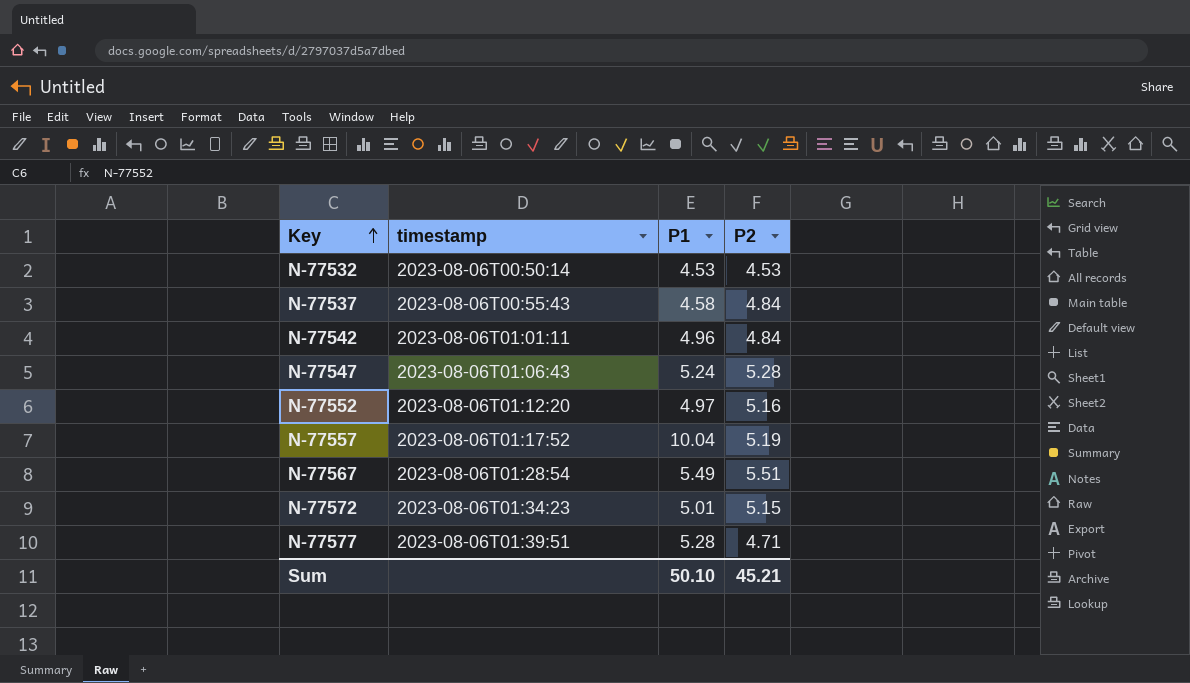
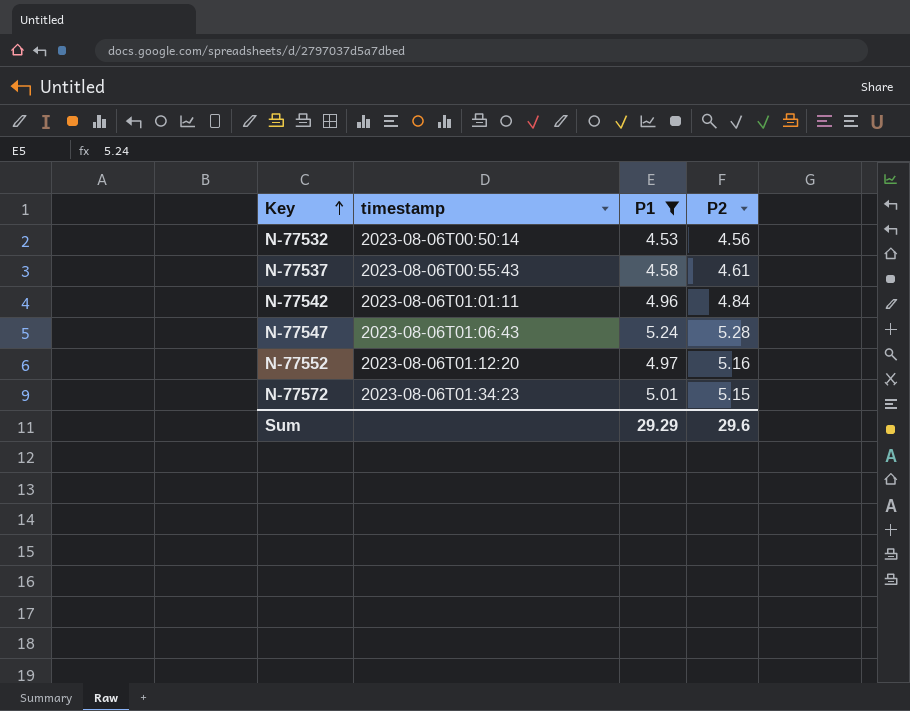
filter: none -> P1 <= 5.24
N-77532 | P2: 4.53 -> 4.56
N-77537 | P2: 4.84 -> 4.61
Sum | P1: 50.10 -> 29.29
Sum | P2: 45.21 -> 29.6

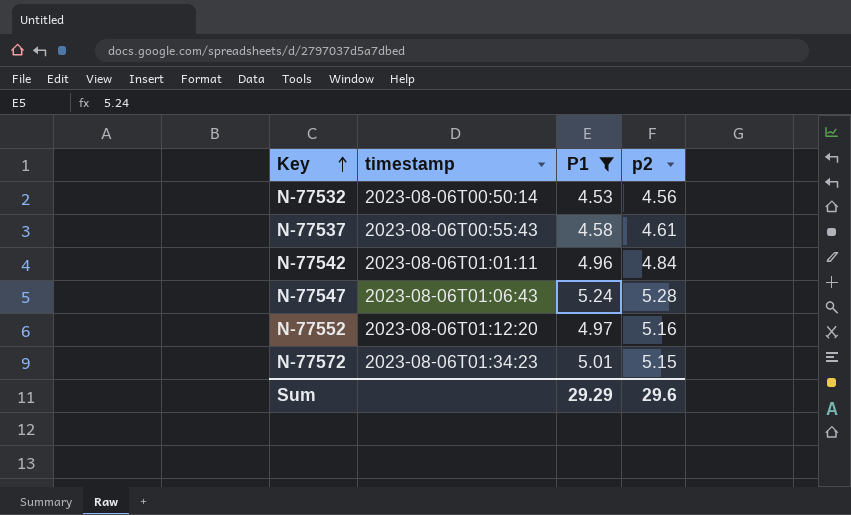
column name: P2 -> p2

